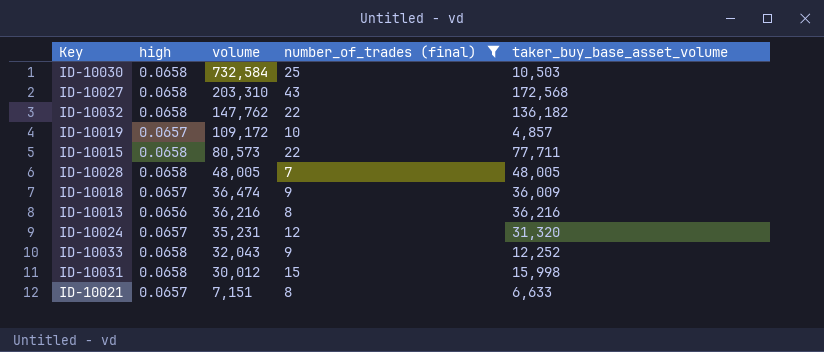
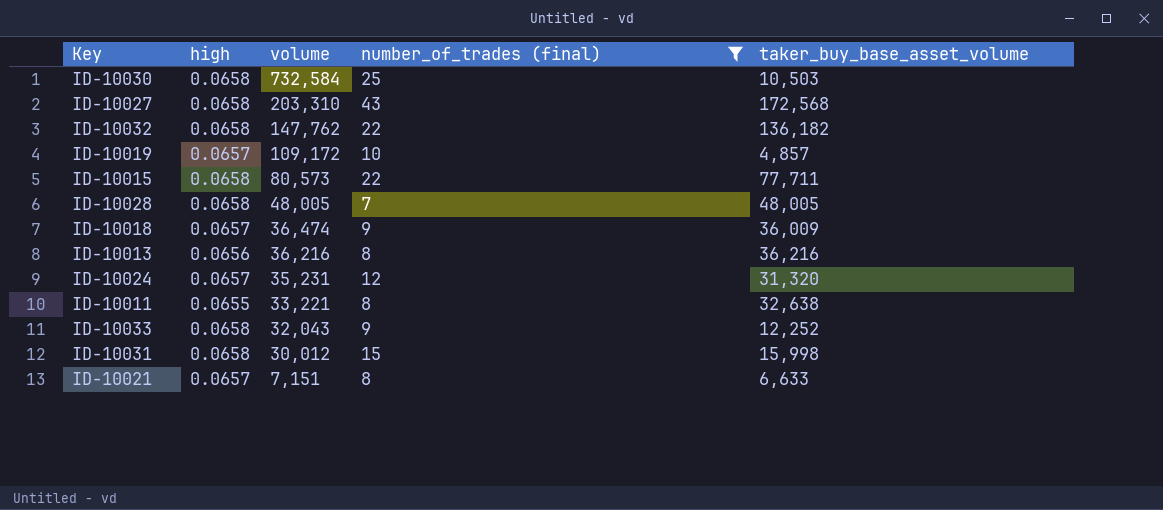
row ID-10011: none -> 0.0655 | 33,221 | 8 | 32,638

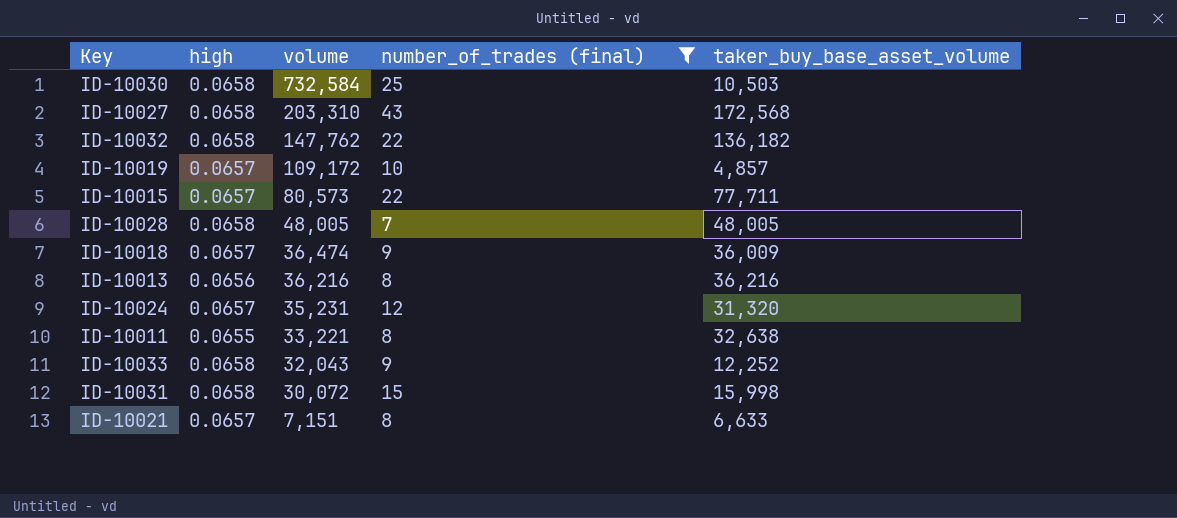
ID-10015 | high: 0.0658 -> 0.0657
ID-10031 | volume: 30,012 -> 30,072

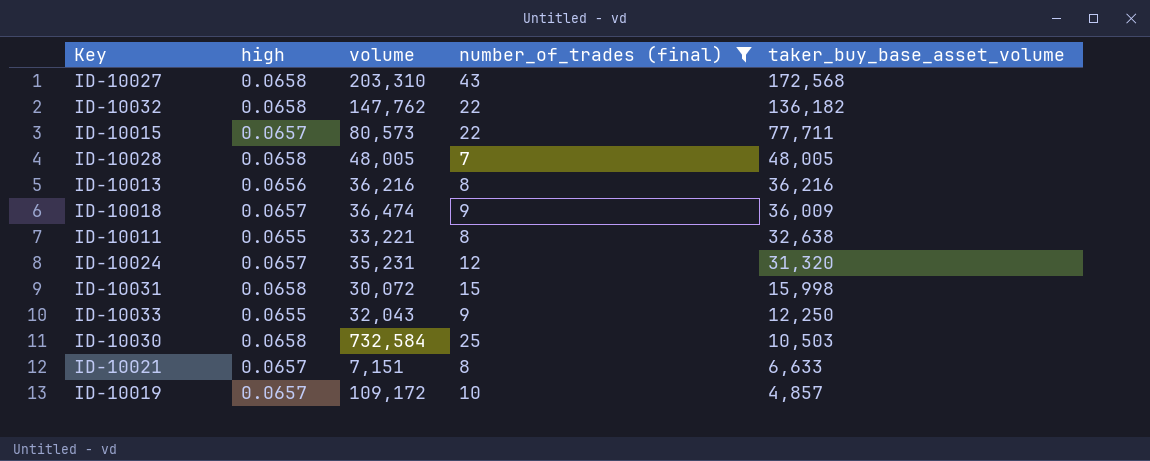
row order: volume descending -> taker_buy_base_asset_volume descending
ID-10033 | high: 0.0658 -> 0.0655
ID-10033 | taker_buy_base_asset_volume: 12,252 -> 12,250

